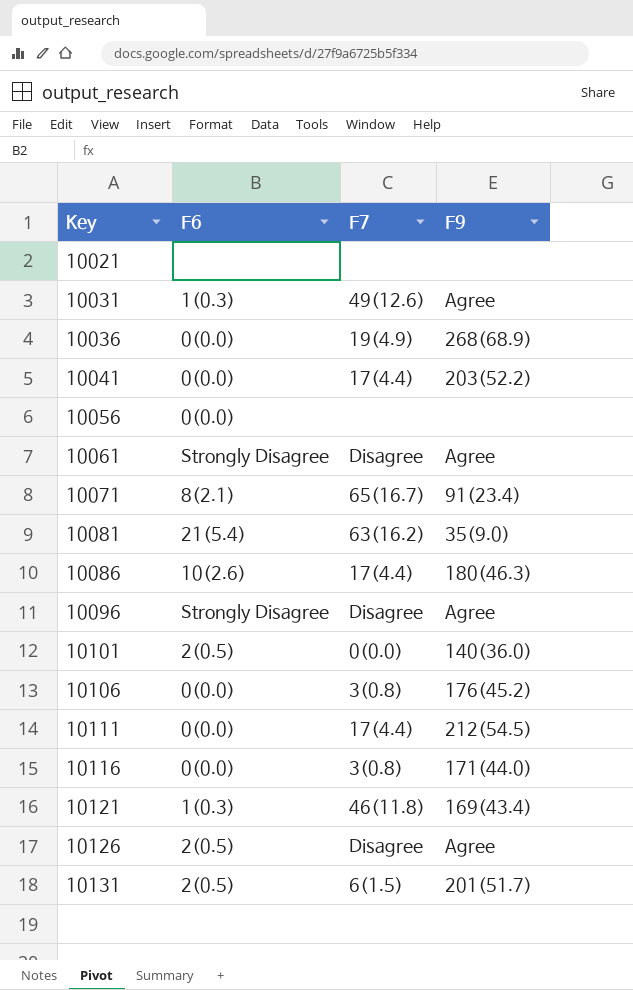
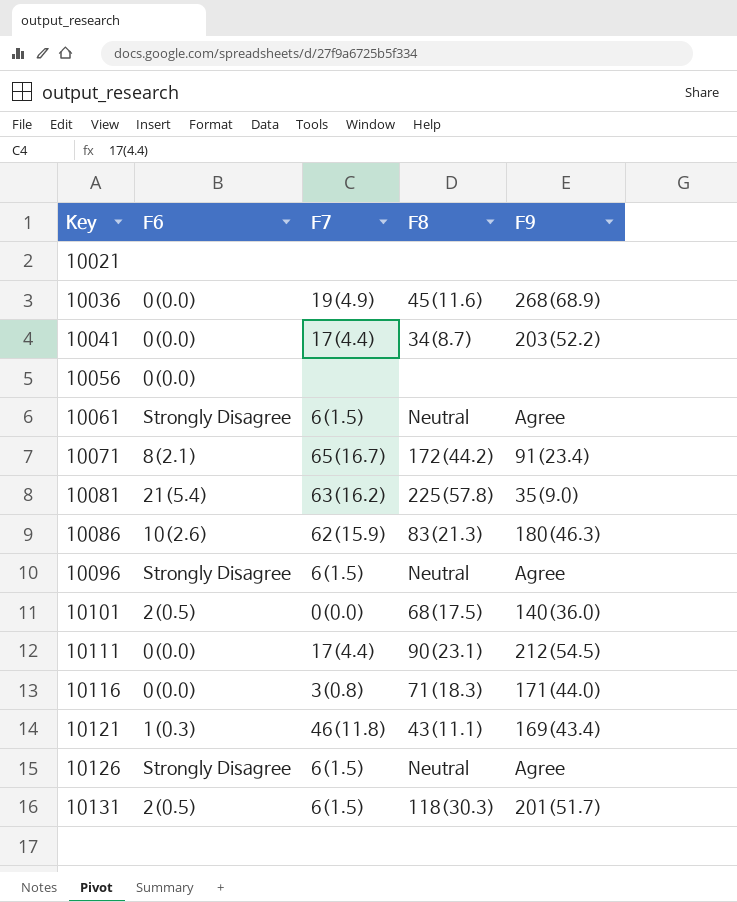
column F8 | position: none -> 4
row 10031: 1(0.3) | 49(12.6) | Agree -> none
row 10106: 0(0.0) | 3(0.8) | 176(45.2) -> none
10061 | F7: Disagree -> 6(1.5)
10086 | F7: 17(4.4) -> 62(15.9)
10096 | F7: Disagree -> 6(1.5)
10126 | F6: 2(0.5) -> Strongly Disagree
10126 | F7: Disagree -> 6(1.5)

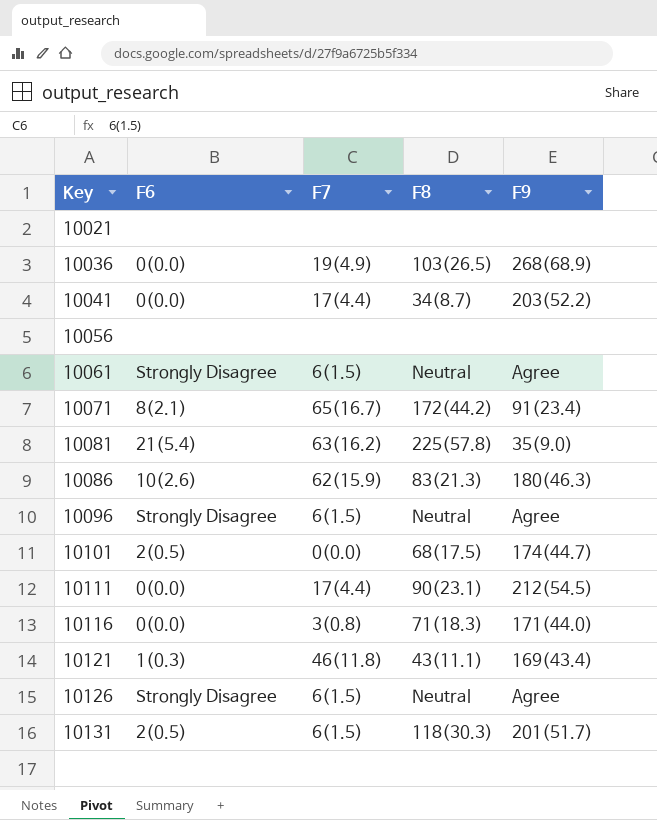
10036 | F8: 45(11.6) -> 103(26.5)
10056 | F6: 0(0.0) -> none
10101 | F9: 140(36.0) -> 174(44.7)

